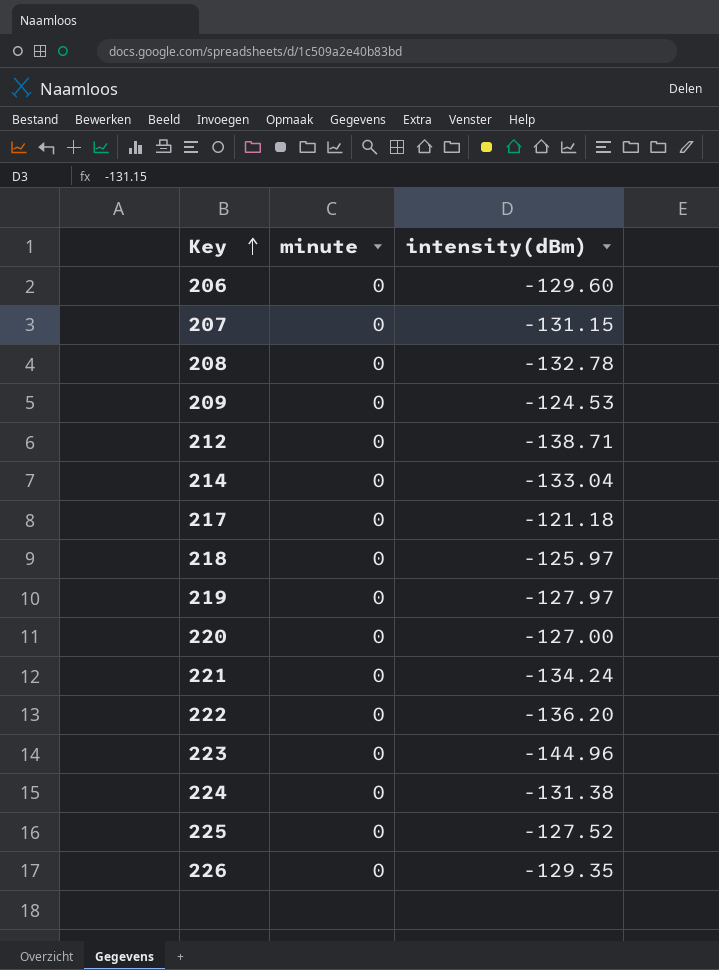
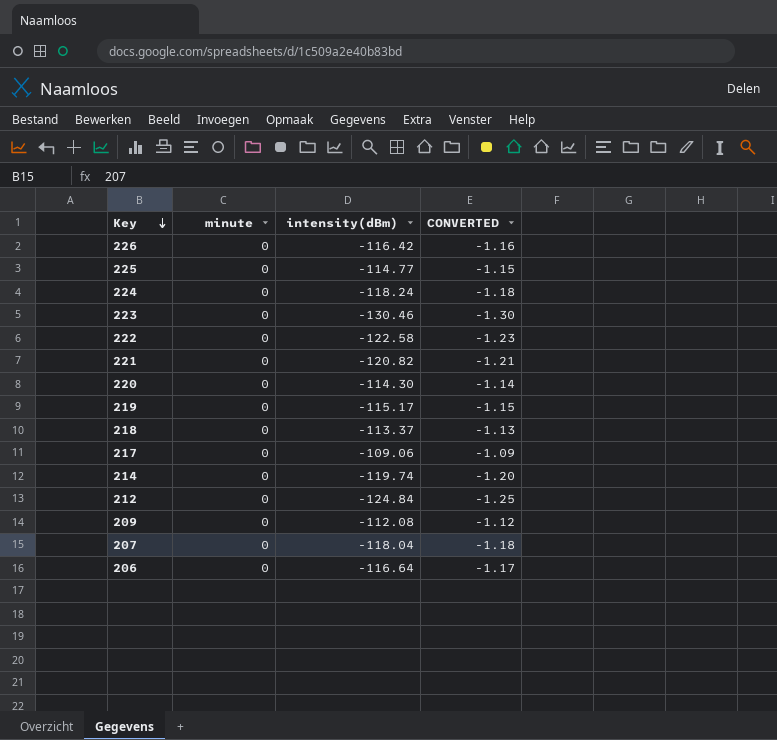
row order: Key ascending -> Key descending
column CONVERTED | formula: none -> [intensity(dBm)] * 0.01
row 208: 0 | -132.78 -> none
226 | intensity(dBm): -129.35 -> -116.42
225 | intensity(dBm): -127.52 -> -114.77
224 | intensity(dBm): -131.38 -> -118.24
223 | intensity(dBm): -144.96 -> -130.46
222 | intensity(dBm): -136.20 -> -122.58
221 | intensity(dBm): -134.24 -> -120.82
220 | intensity(dBm): -127.00 -> -114.30
219 | intensity(dBm): -127.97 -> -115.17
218 | intensity(dBm): -125.97 -> -113.37
217 | intensity(dBm): -121.18 -> -109.06
214 | intensity(dBm): -133.04 -> -119.74
212 | intensity(dBm): -138.71 -> -124.84
209 | intensity(dBm): -124.53 -> -112.08
207 | intensity(dBm): -131.15 -> -118.04
206 | intensity(dBm): -129.60 -> -116.64

